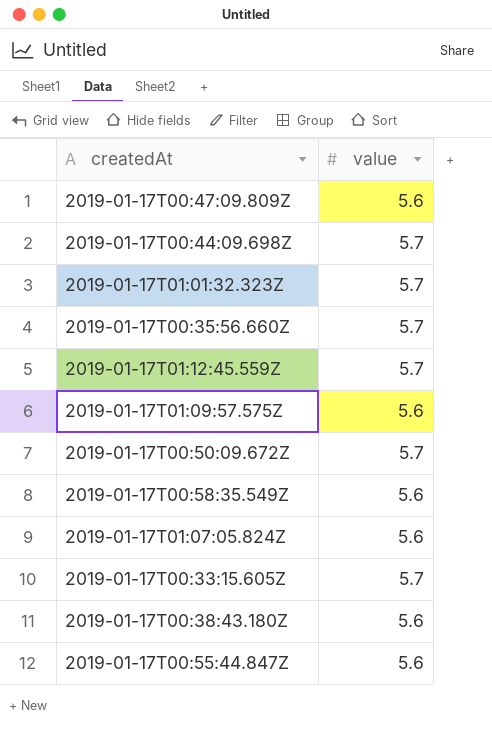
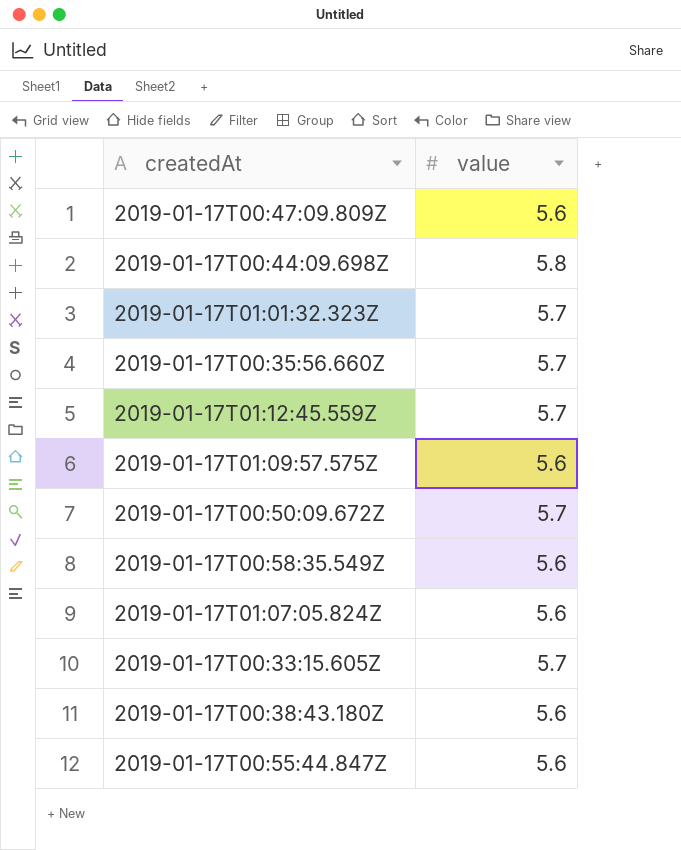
2019-01-17T00:44:09.698Z | value: 5.7 -> 5.8

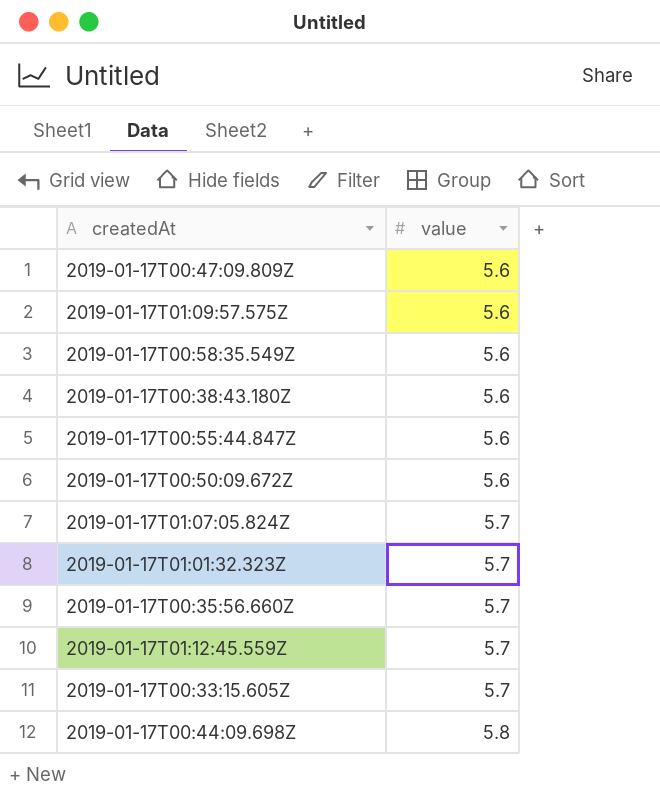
row order: none -> value ascending
2019-01-17T00:50:09.672Z | value: 5.7 -> 5.6
2019-01-17T01:07:05.824Z | value: 5.6 -> 5.7

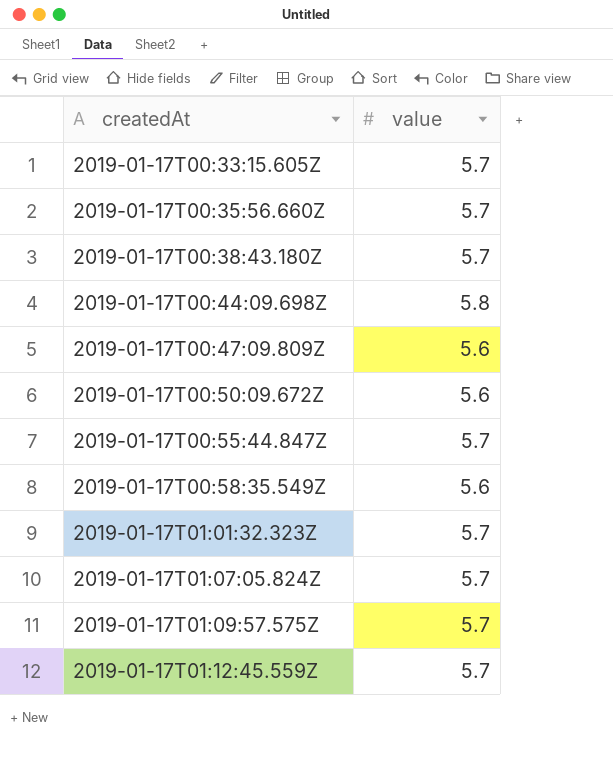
row order: value ascending -> createdAt ascending
2019-01-17T00:38:43.180Z | value: 5.6 -> 5.7
2019-01-17T00:55:44.847Z | value: 5.6 -> 5.7
2019-01-17T01:09:57.575Z | value: 5.6 -> 5.7

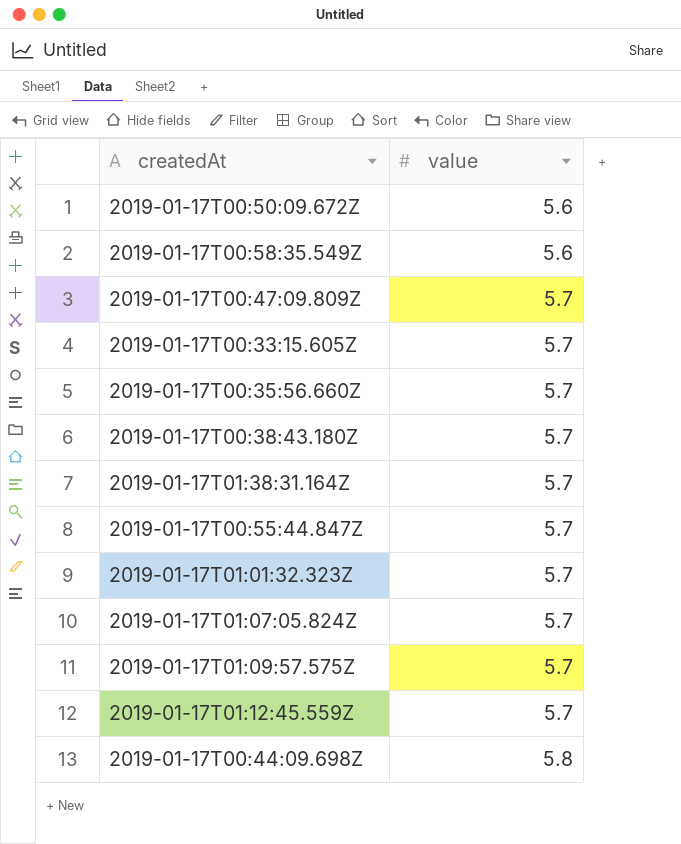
row order: createdAt ascending -> value ascending
2019-01-17T00:47:09.809Z | value: 5.6 -> 5.7
row 2019-01-17T01:38:31.164Z: none -> 5.7

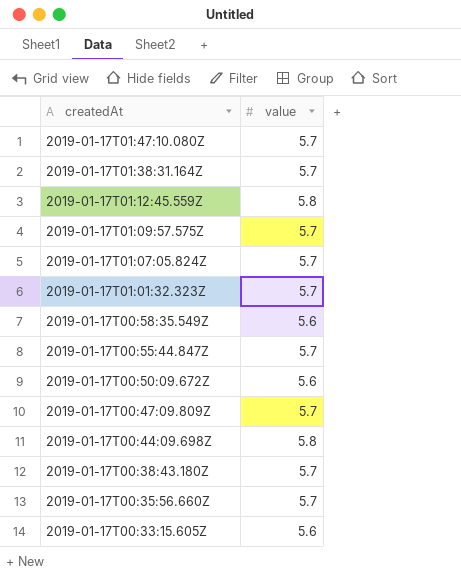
row order: value ascending -> createdAt descending
row 2019-01-17T01:47:10.080Z: none -> 5.7
2019-01-17T01:12:45.559Z | value: 5.7 -> 5.8
2019-01-17T00:33:15.605Z | value: 5.7 -> 5.6

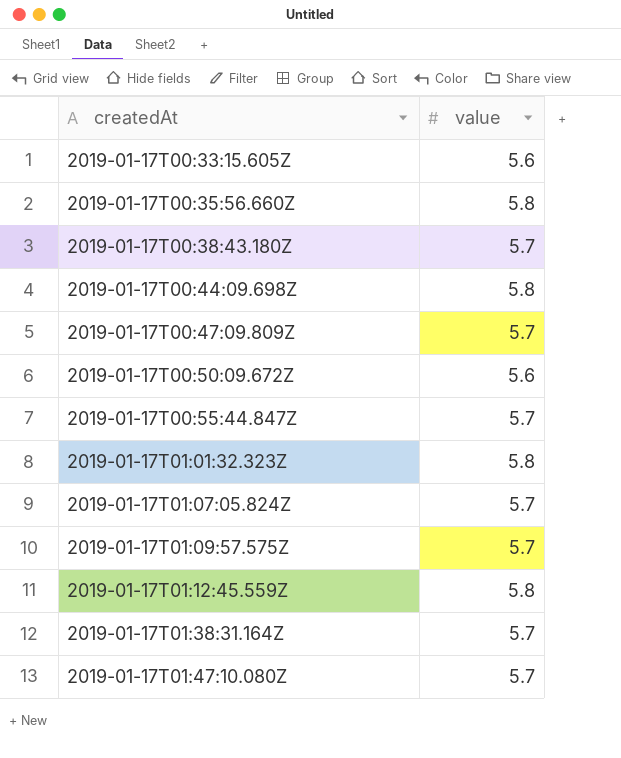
row order: createdAt descending -> createdAt ascending
row 2019-01-17T00:58:35.549Z: 5.6 -> none
2019-01-17T00:35:56.660Z | value: 5.7 -> 5.8
2019-01-17T01:01:32.323Z | value: 5.7 -> 5.8

